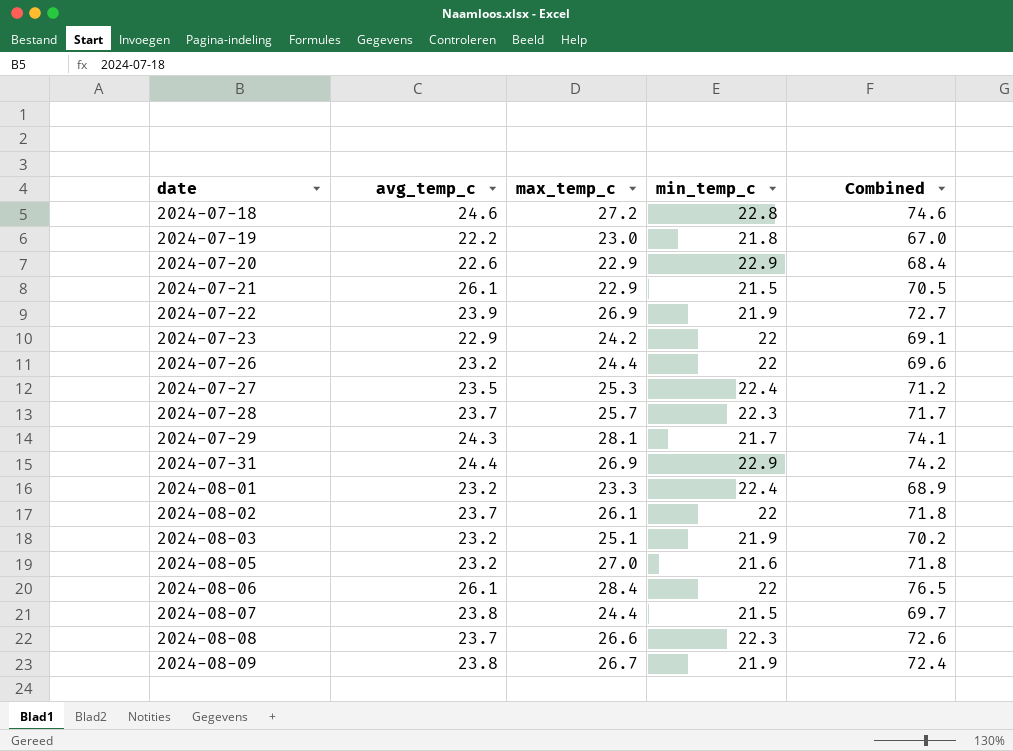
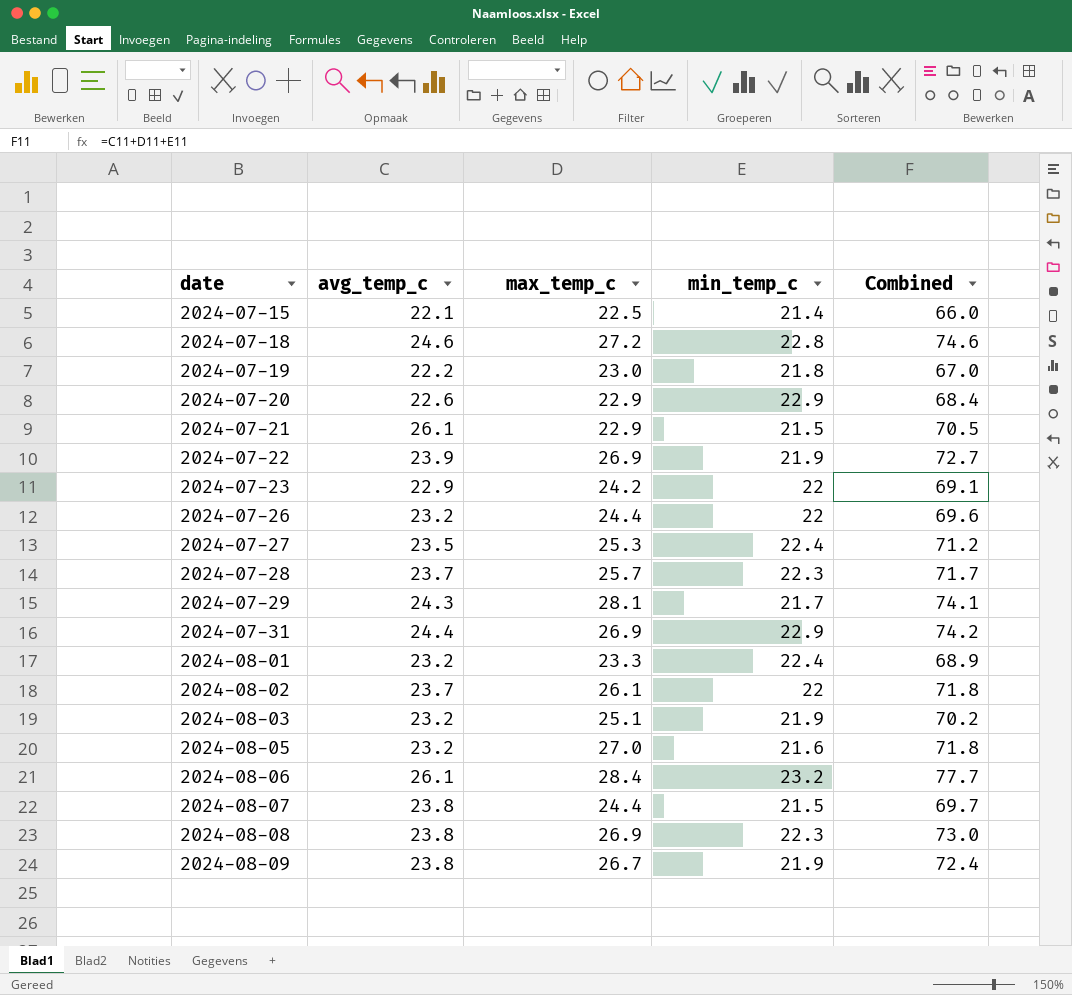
row 2024-07-15: none -> 22.1 | 22.5 | 21.4 | 66.0
2024-08-06 | min_temp_c: 22 -> 23.2
2024-08-06 | Combined: 76.5 -> 77.7
2024-08-08 | avg_temp_c: 23.7 -> 23.8
2024-08-08 | max_temp_c: 26.6 -> 26.9
2024-08-08 | Combined: 72.6 -> 73.0

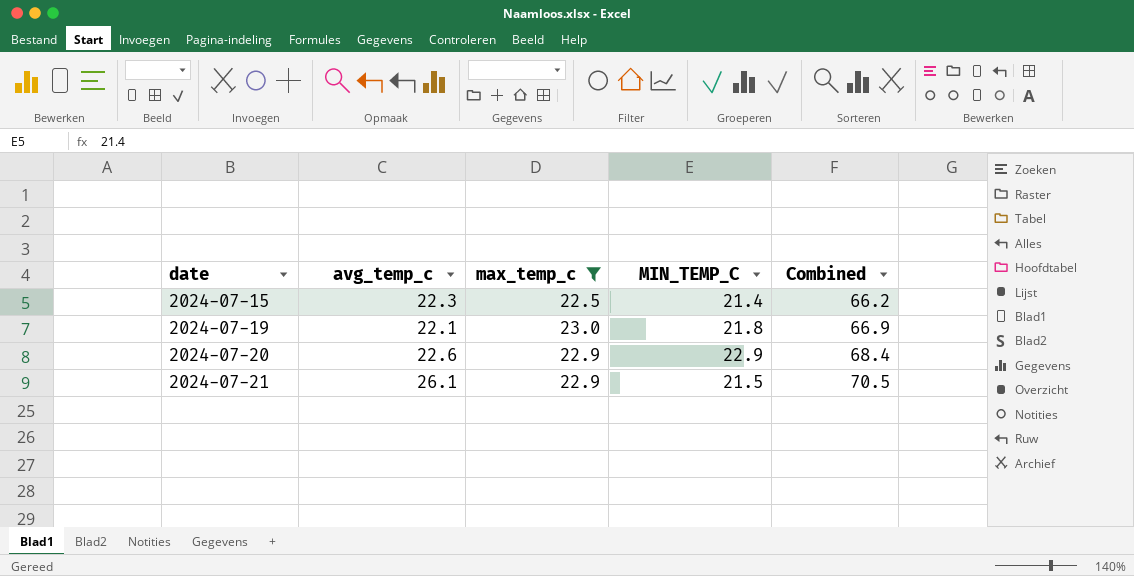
filter: none -> max_temp_c <= 23.0
column name: min_temp_c -> MIN_TEMP_C
2024-07-15 | avg_temp_c: 22.1 -> 22.3
2024-07-15 | Combined: 66.0 -> 66.2
2024-07-19 | avg_temp_c: 22.2 -> 22.1
2024-07-19 | Combined: 67.0 -> 66.9

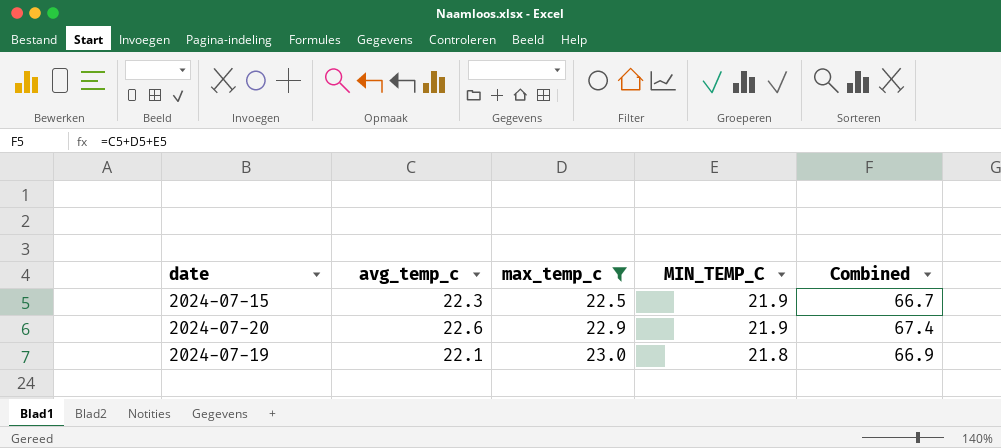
row order: date ascending -> max_temp_c ascending
row 2024-07-21: 26.1 | 22.9 | 21.5 | 70.5 -> none
2024-07-15 | MIN_TEMP_C: 21.4 -> 21.9
2024-07-15 | Combined: 66.2 -> 66.7
2024-07-20 | MIN_TEMP_C: 22.9 -> 21.9
2024-07-20 | Combined: 68.4 -> 67.4

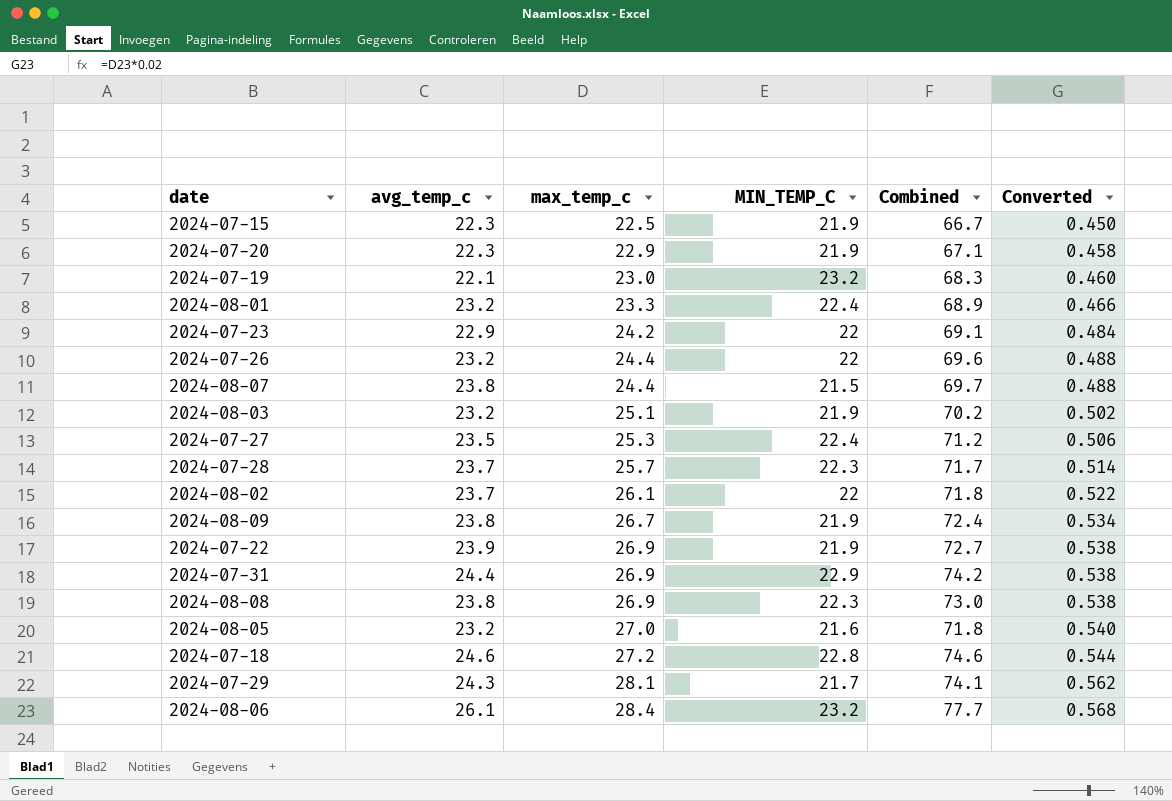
filter: max_temp_c <= 23.0 -> none
column Converted | formula: none -> [max_temp_c] * 0.02
2024-07-20 | avg_temp_c: 22.6 -> 22.3
2024-07-20 | Combined: 67.4 -> 67.1
2024-07-19 | MIN_TEMP_C: 21.8 -> 23.2
2024-07-19 | Combined: 66.9 -> 68.3

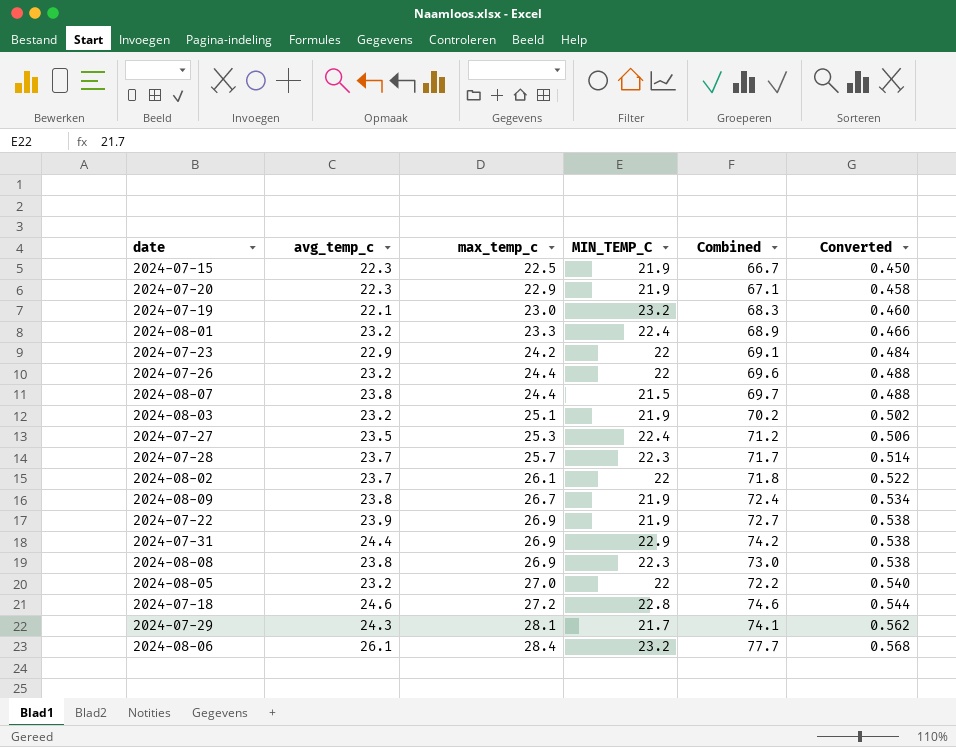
2024-08-05 | MIN_TEMP_C: 21.6 -> 22
2024-08-05 | Combined: 71.8 -> 72.2

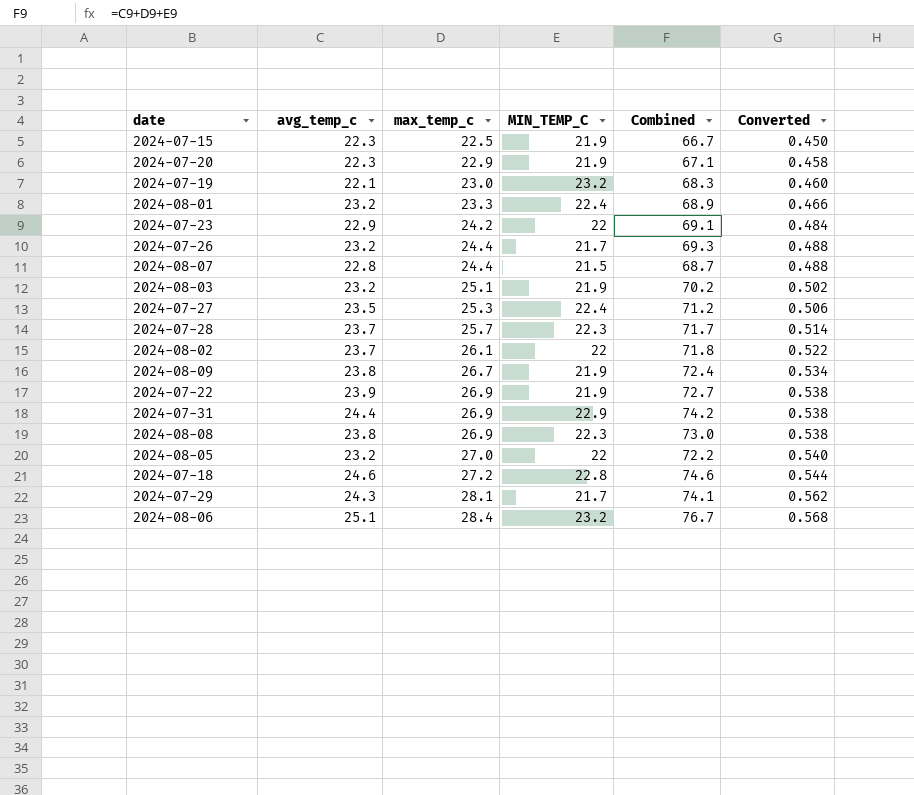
2024-07-26 | MIN_TEMP_C: 22 -> 21.7
2024-07-26 | Combined: 69.6 -> 69.3
2024-08-07 | avg_temp_c: 23.8 -> 22.8
2024-08-07 | Combined: 69.7 -> 68.7
2024-08-06 | avg_temp_c: 26.1 -> 25.1
2024-08-06 | Combined: 77.7 -> 76.7

